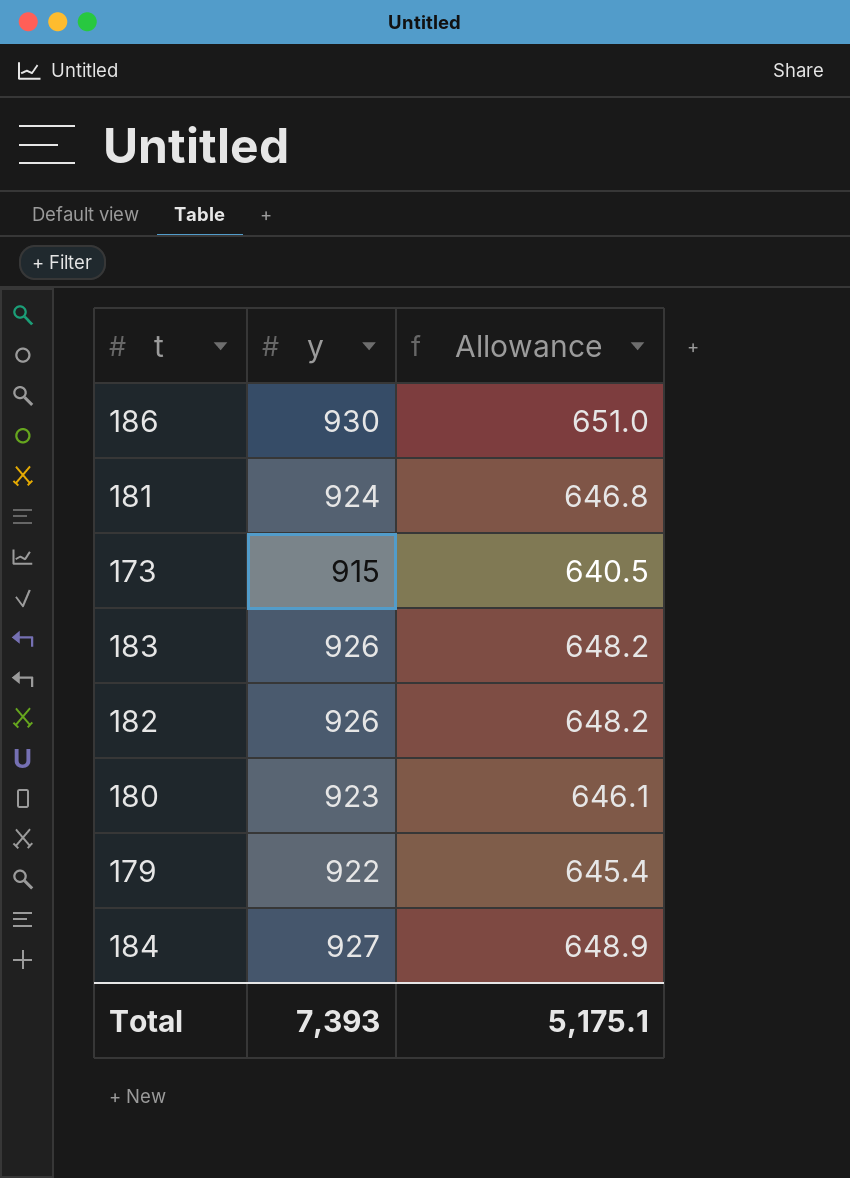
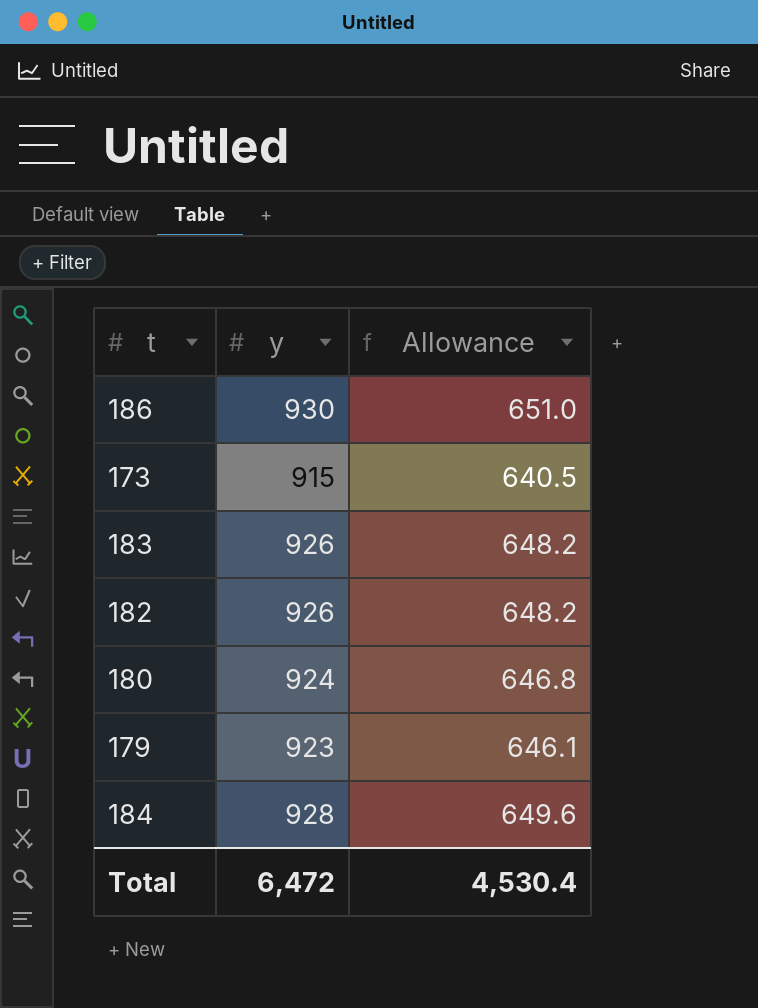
row 181: 924 | 646.8 -> none
180 | y: 923 -> 924
180 | Allowance: 646.1 -> 646.8
179 | y: 922 -> 923
179 | Allowance: 645.4 -> 646.1
184 | y: 927 -> 928
184 | Allowance: 648.9 -> 649.6
Total | y: 7,393 -> 6,472
Total | Allowance: 5,175.1 -> 4,530.4

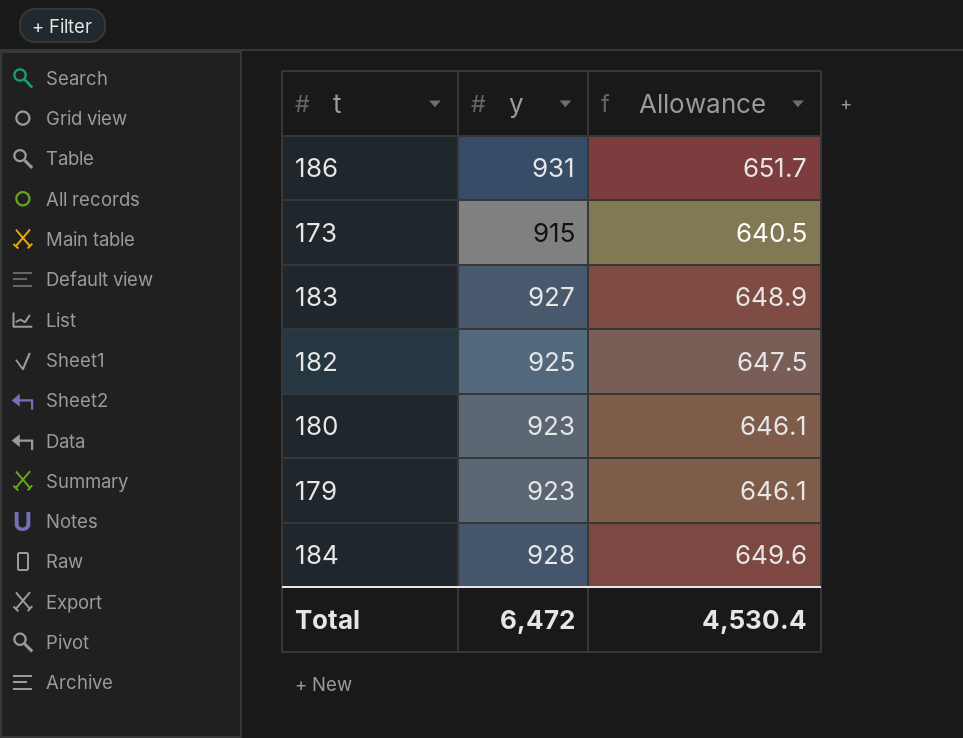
186 | y: 930 -> 931
186 | Allowance: 651.0 -> 651.7
183 | y: 926 -> 927
183 | Allowance: 648.2 -> 648.9
182 | y: 926 -> 925
182 | Allowance: 648.2 -> 647.5
180 | y: 924 -> 923
180 | Allowance: 646.8 -> 646.1

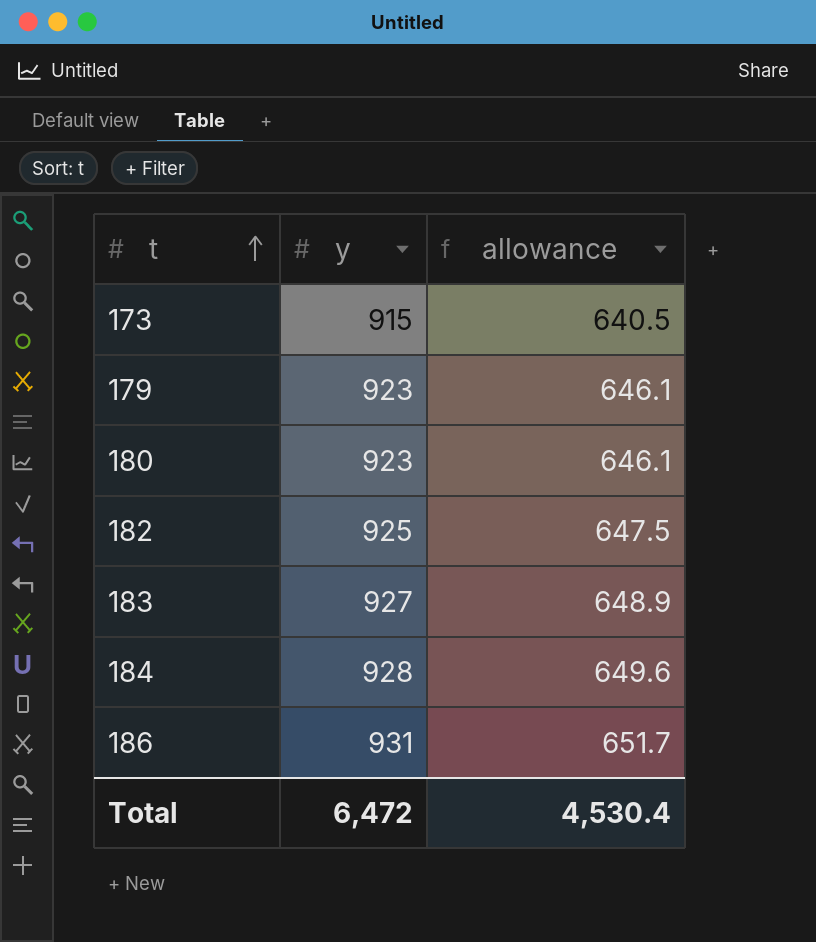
row order: none -> t ascending
column name: Allowance -> allowance

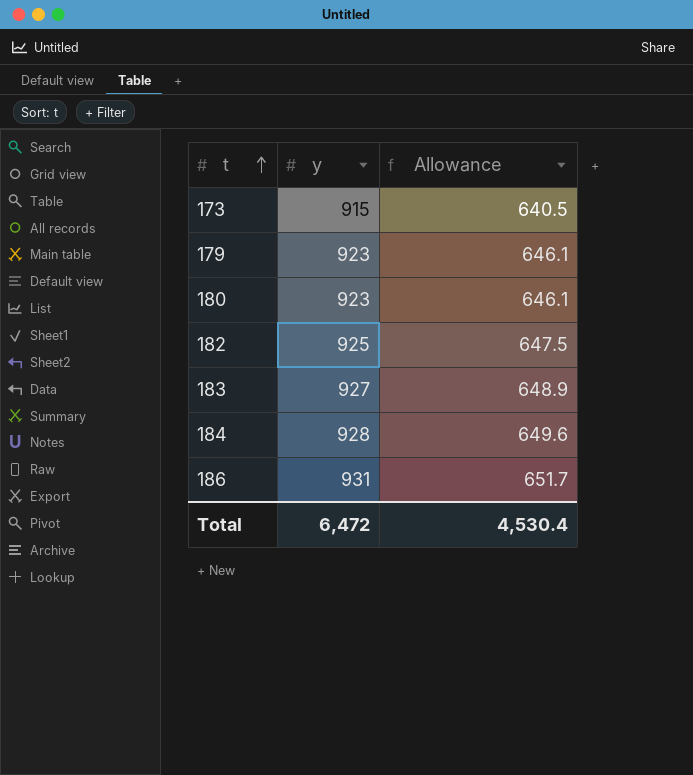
column name: allowance -> Allowance

